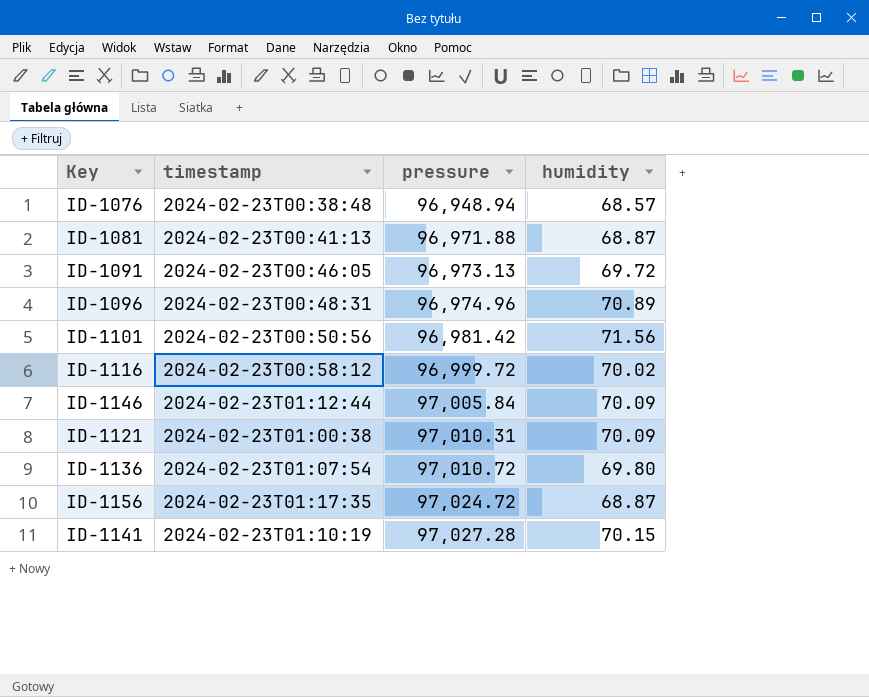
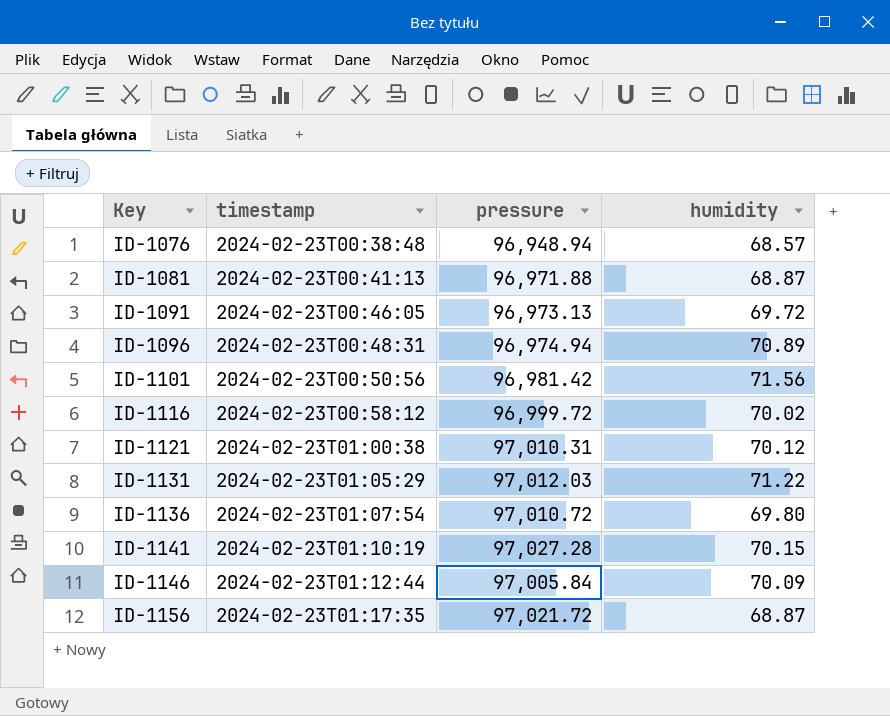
row order: pressure ascending -> Key ascending
ID-1096 | pressure: 96,974.96 -> 96,974.94
ID-1121 | humidity: 70.09 -> 70.12
row ID-1131: none -> 2024-02-23T01:05:29 | 97,012.03 | 71.22
ID-1156 | pressure: 97,024.72 -> 97,021.72

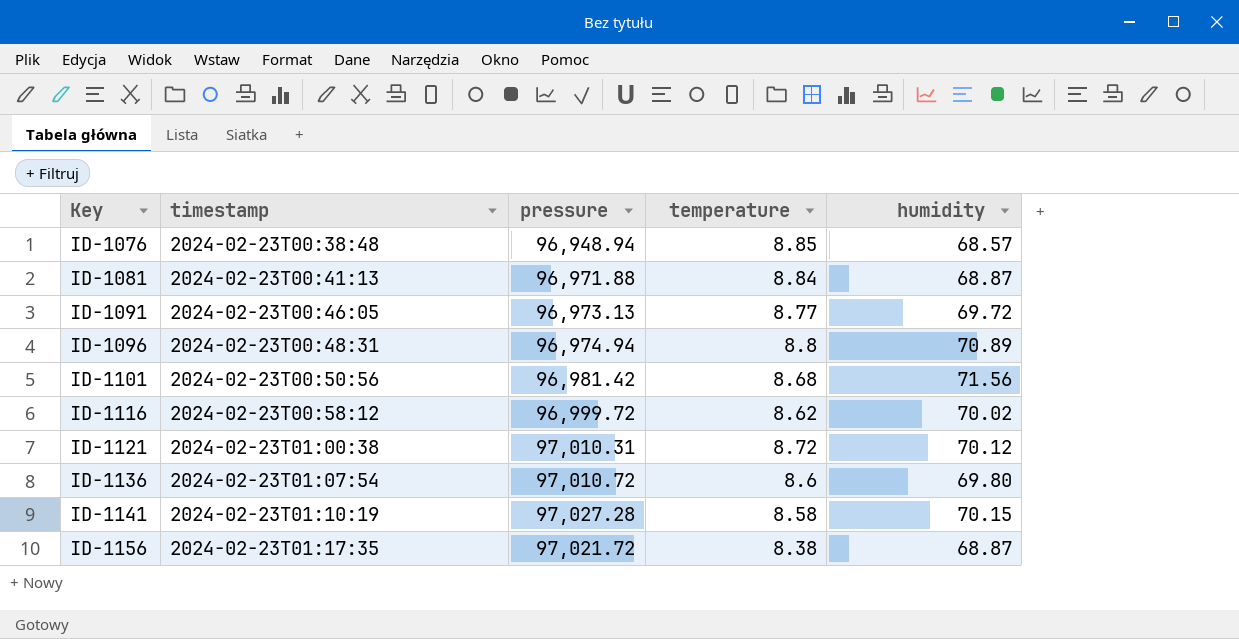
column temperature | position: none -> 4
row ID-1131: 2024-02-23T01:05:29 | 97,012.03 | 71.22 -> none
row ID-1146: 2024-02-23T01:12:44 | 97,005.84 | 70.09 -> none

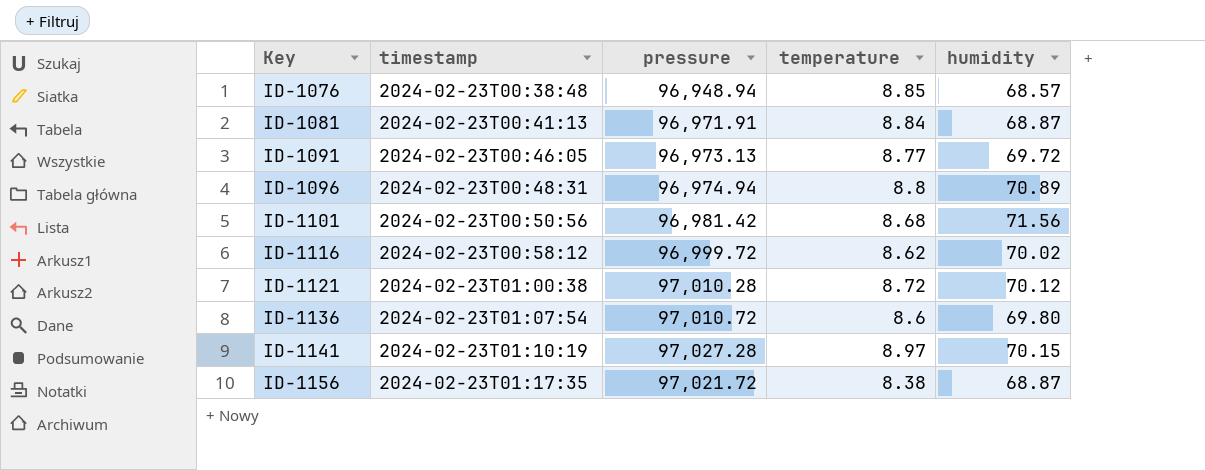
ID-1081 | pressure: 96,971.88 -> 96,971.91
ID-1121 | pressure: 97,010.31 -> 97,010.28
ID-1141 | temperature: 8.58 -> 8.97

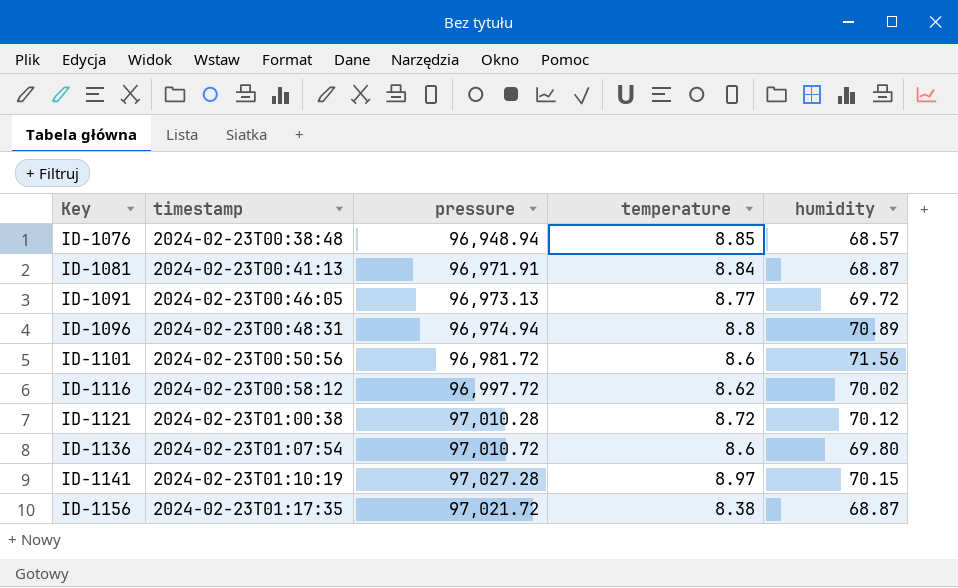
ID-1101 | pressure: 96,981.42 -> 96,981.72
ID-1101 | temperature: 8.68 -> 8.6
ID-1116 | pressure: 96,999.72 -> 96,997.72

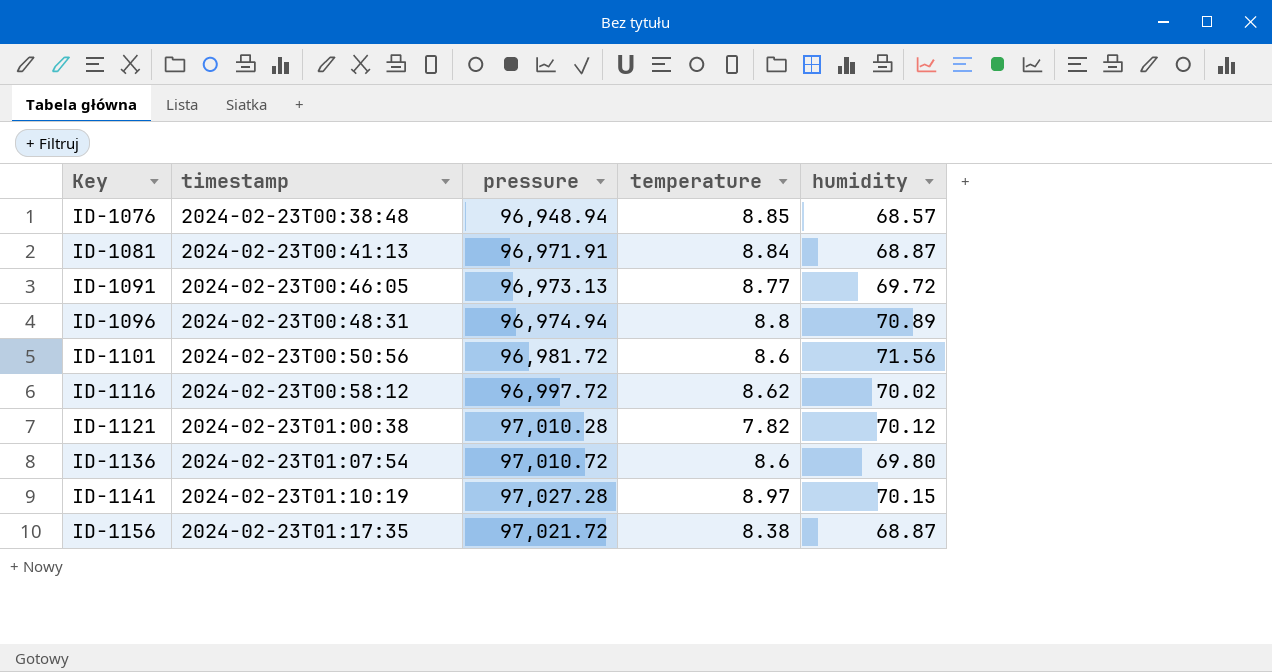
ID-1121 | temperature: 8.72 -> 7.82

